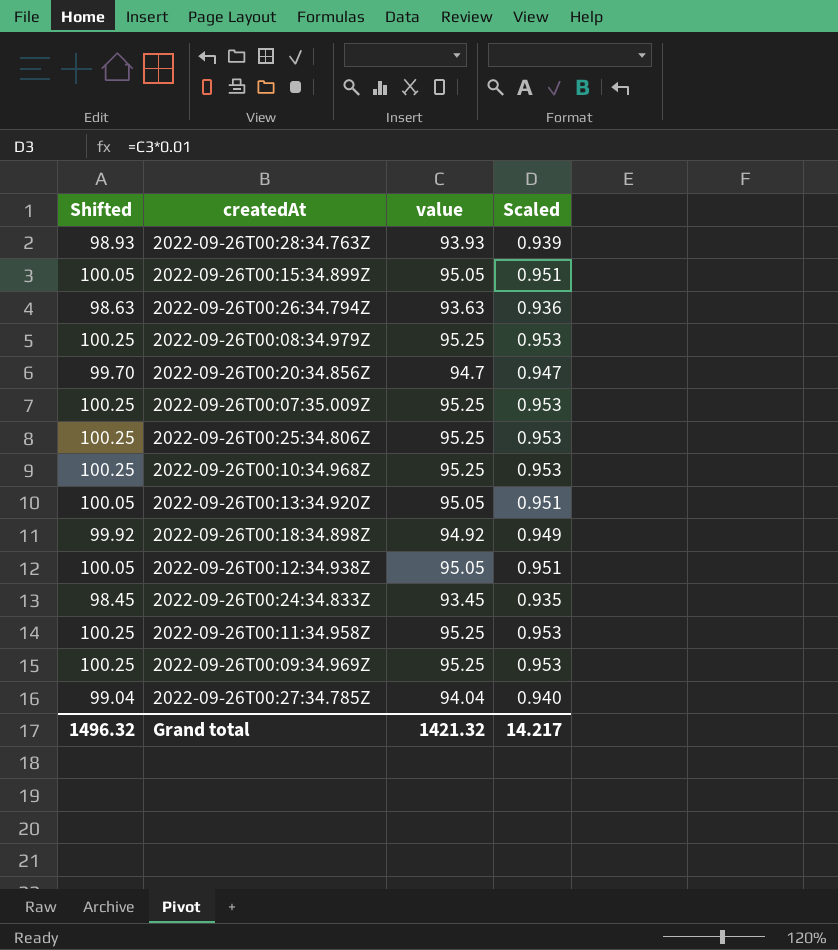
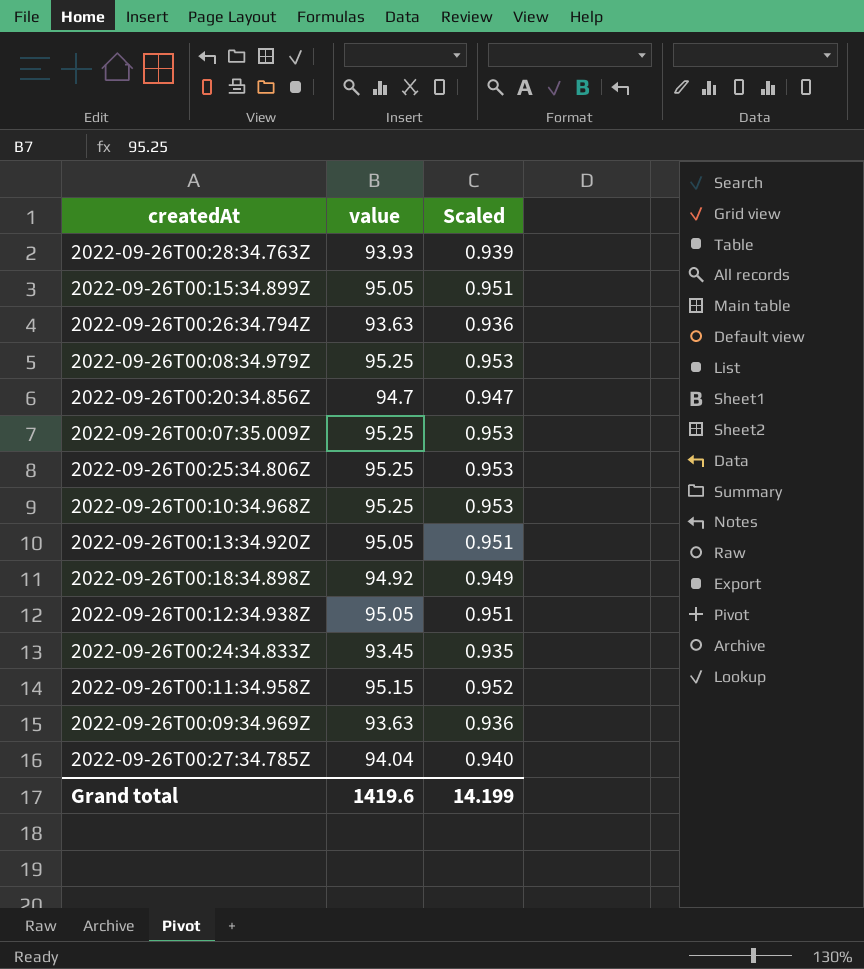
column Shifted | formula: [value] + 5 -> none
2022-09-26T00:11:34.958Z | value: 95.25 -> 95.15
2022-09-26T00:11:34.958Z | Scaled: 0.953 -> 0.952
2022-09-26T00:09:34.969Z | value: 95.25 -> 93.63
2022-09-26T00:09:34.969Z | Scaled: 0.953 -> 0.936
Grand total | value: 1421.32 -> 1419.6
Grand total | Scaled: 14.217 -> 14.199

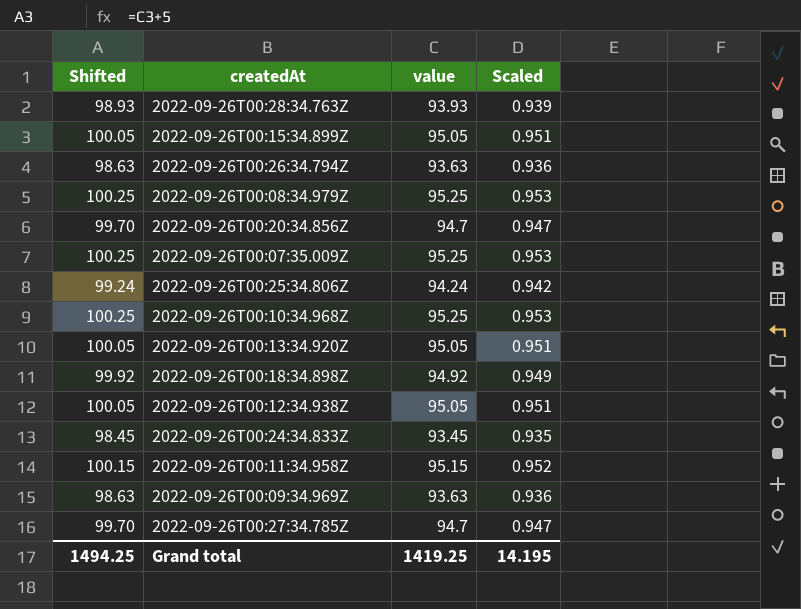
column Shifted | formula: none -> [value] + 5
2022-09-26T00:25:34.806Z | value: 95.25 -> 94.24
2022-09-26T00:25:34.806Z | Scaled: 0.953 -> 0.942
2022-09-26T00:27:34.785Z | value: 94.04 -> 94.7
2022-09-26T00:27:34.785Z | Scaled: 0.940 -> 0.947
Grand total | value: 1419.6 -> 1419.25
Grand total | Scaled: 14.199 -> 14.195

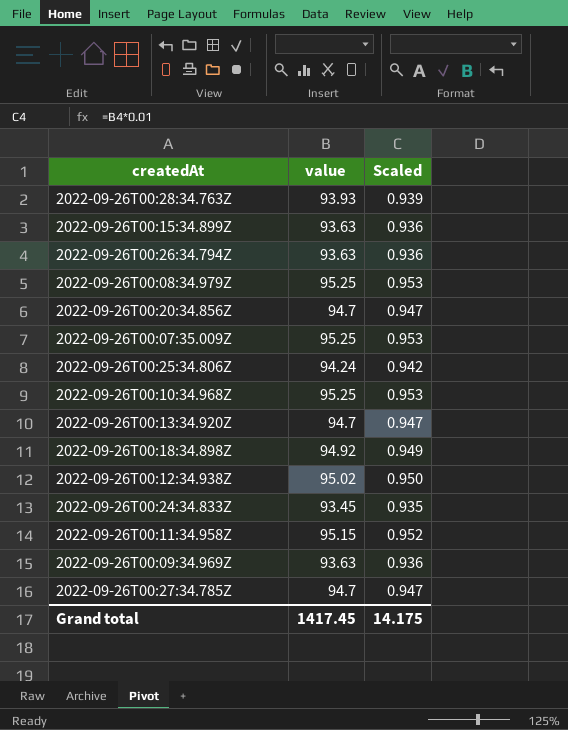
column Shifted | formula: [value] + 5 -> none
2022-09-26T00:15:34.899Z | value: 95.05 -> 93.63
2022-09-26T00:15:34.899Z | Scaled: 0.951 -> 0.936
2022-09-26T00:13:34.920Z | value: 95.05 -> 94.7
2022-09-26T00:13:34.920Z | Scaled: 0.951 -> 0.947
2022-09-26T00:12:34.938Z | value: 95.05 -> 95.02
2022-09-26T00:12:34.938Z | Scaled: 0.951 -> 0.950
Grand total | value: 1419.25 -> 1417.45
Grand total | Scaled: 14.195 -> 14.175

